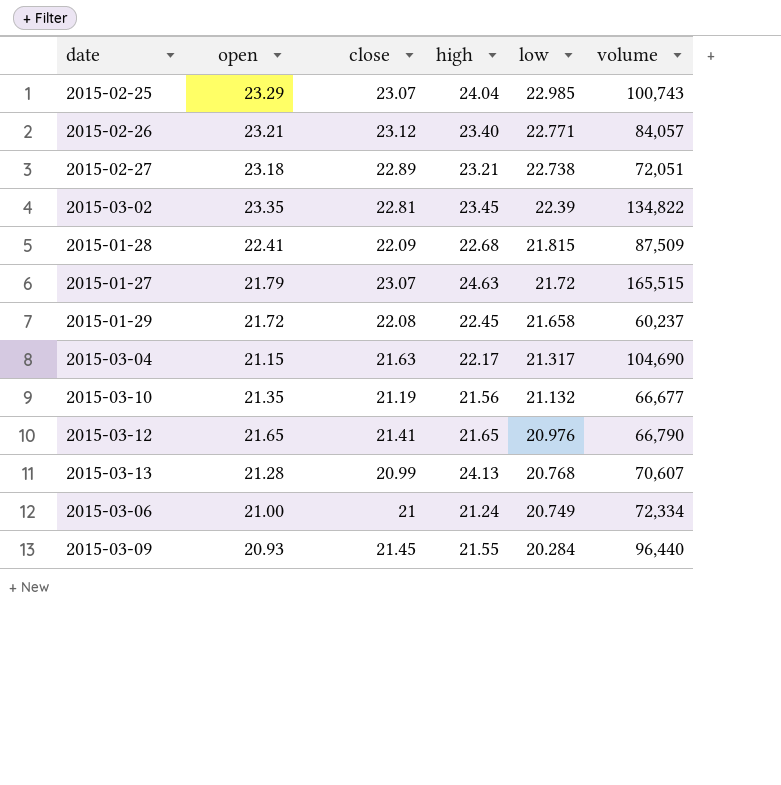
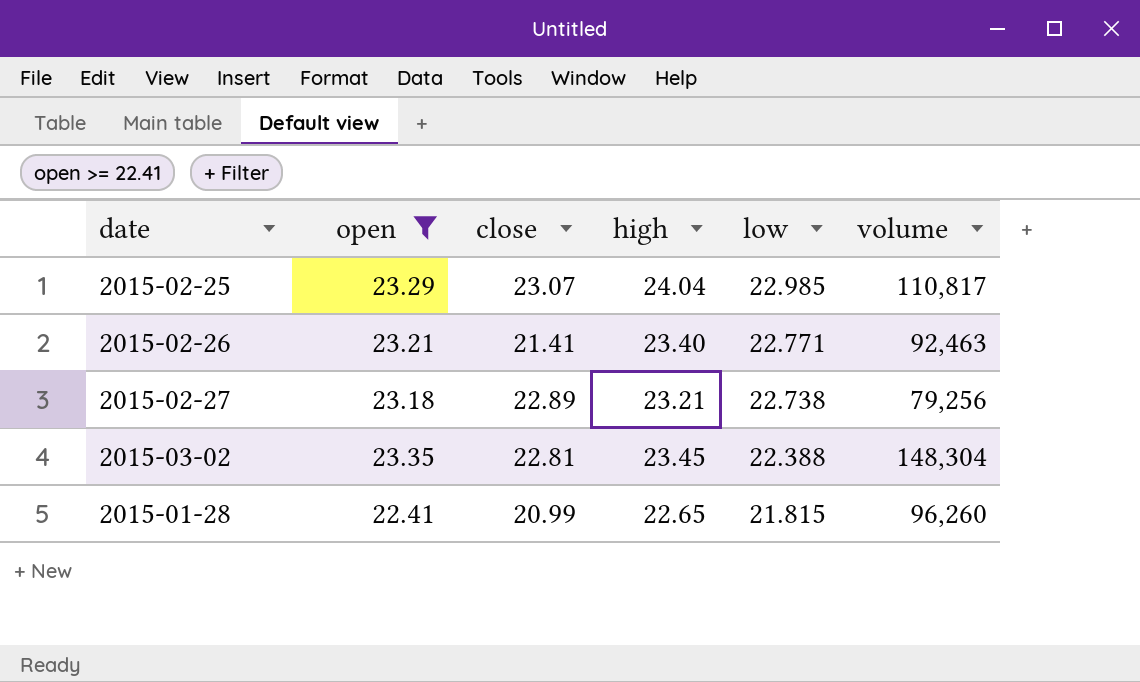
filter: none -> open >= 22.41
2015-02-25 | volume: 100,743 -> 110,817
2015-02-26 | close: 23.12 -> 21.41
2015-02-26 | volume: 84,057 -> 92,463
2015-02-27 | volume: 72,051 -> 79,256
2015-03-02 | low: 22.39 -> 22.388
2015-03-02 | volume: 134,822 -> 148,304
2015-01-28 | close: 22.09 -> 20.99
2015-01-28 | high: 22.68 -> 22.65
2015-01-28 | volume: 87,509 -> 96,260

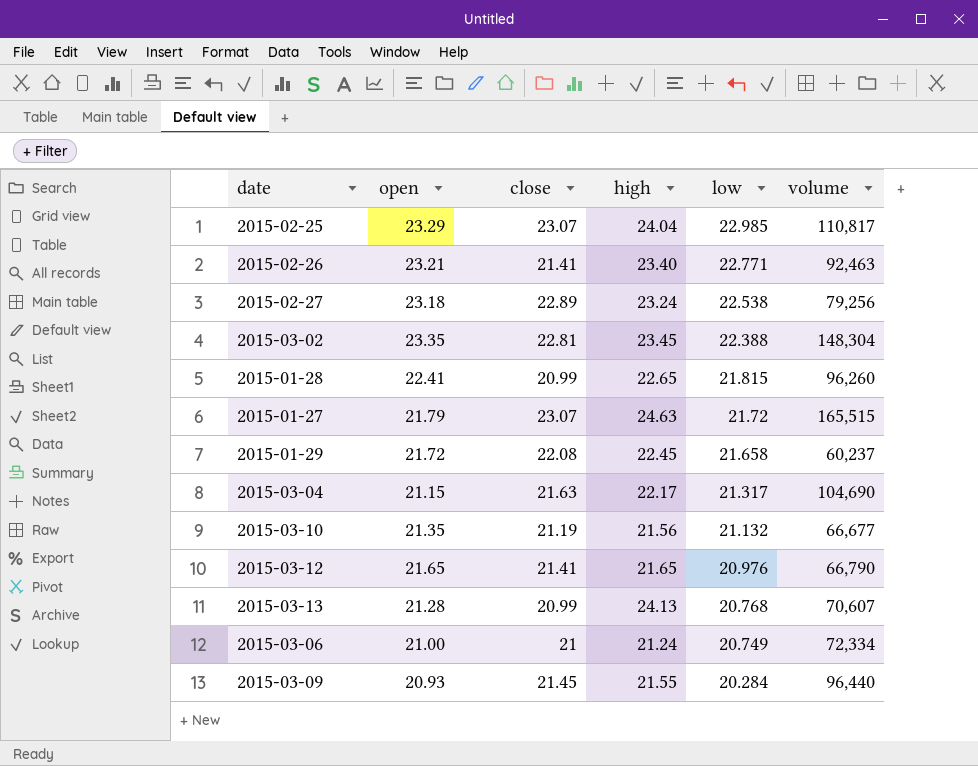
filter: open >= 22.41 -> none
2015-02-27 | high: 23.21 -> 23.24
2015-02-27 | low: 22.738 -> 22.538

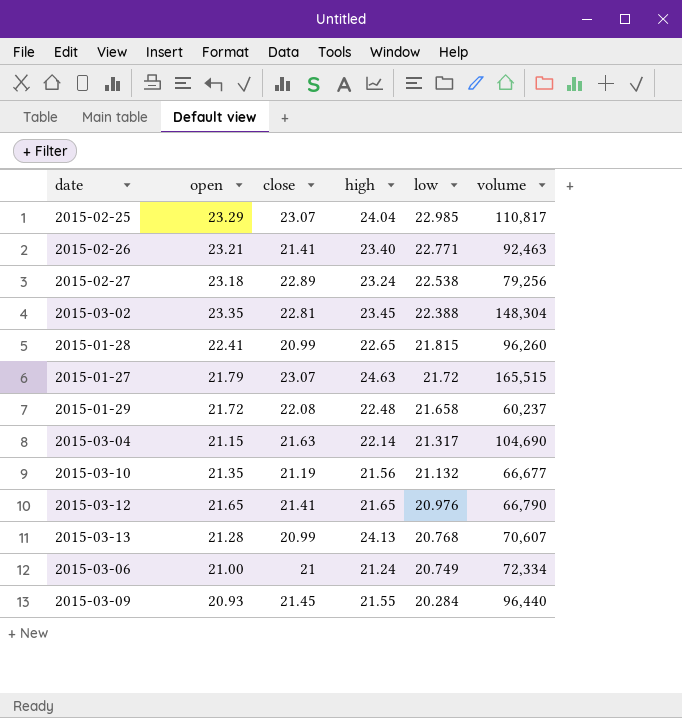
2015-01-29 | high: 22.45 -> 22.48
2015-03-04 | high: 22.17 -> 22.14

